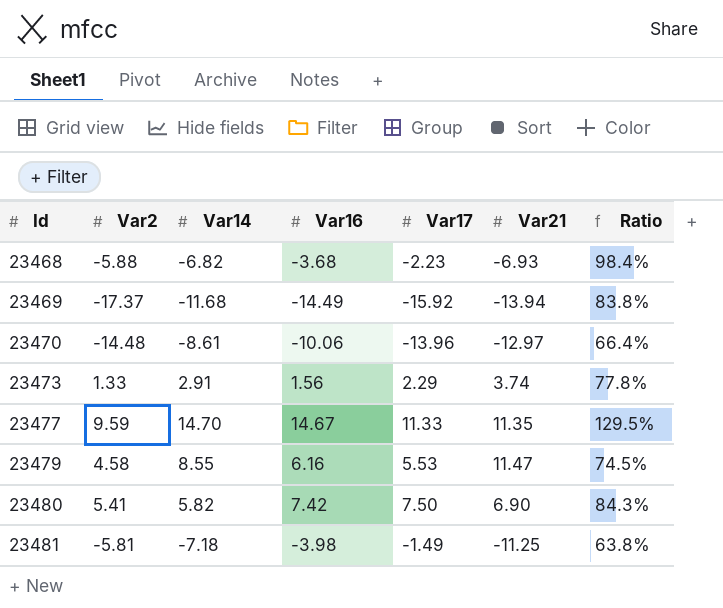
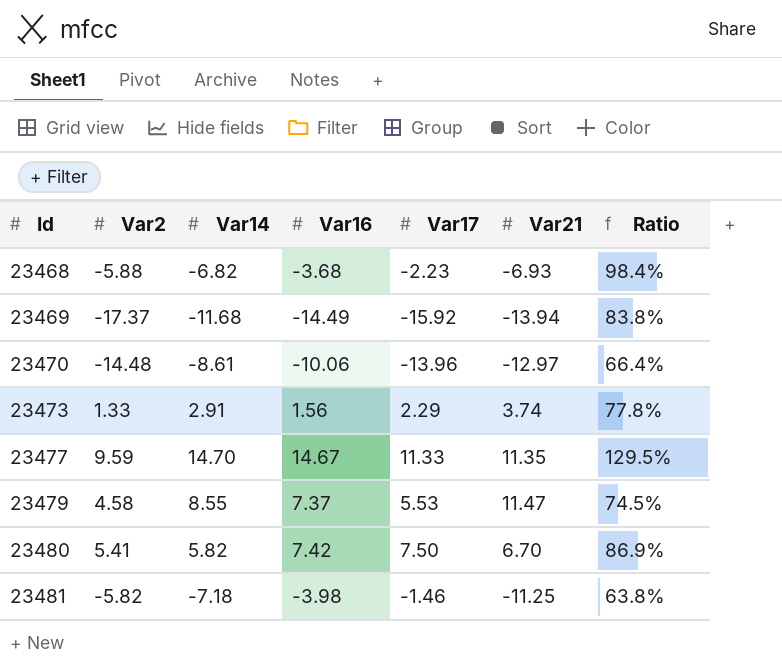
23479 | Var16: 6.16 -> 7.37
23480 | Var21: 6.90 -> 6.70
23480 | Ratio: 84.3% -> 86.9%
23481 | Var2: -5.81 -> -5.82
23481 | Var17: -1.49 -> -1.46

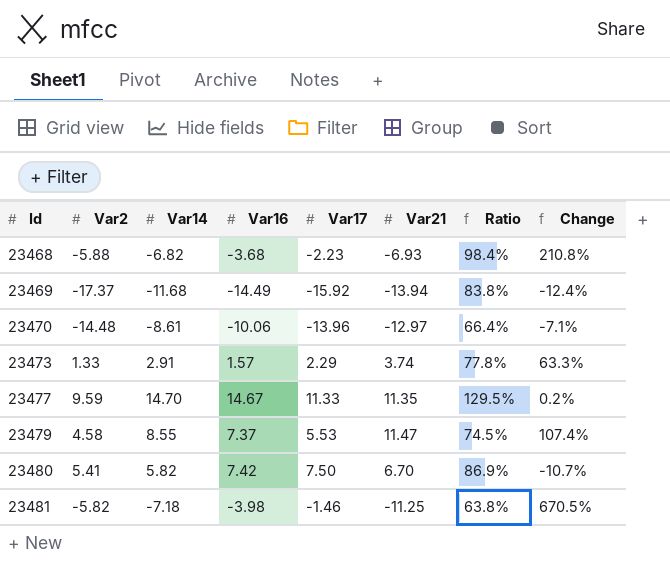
column Change | formula: none -> ([Var21] - [Var17]) / [Var17]
23473 | Var16: 1.56 -> 1.57

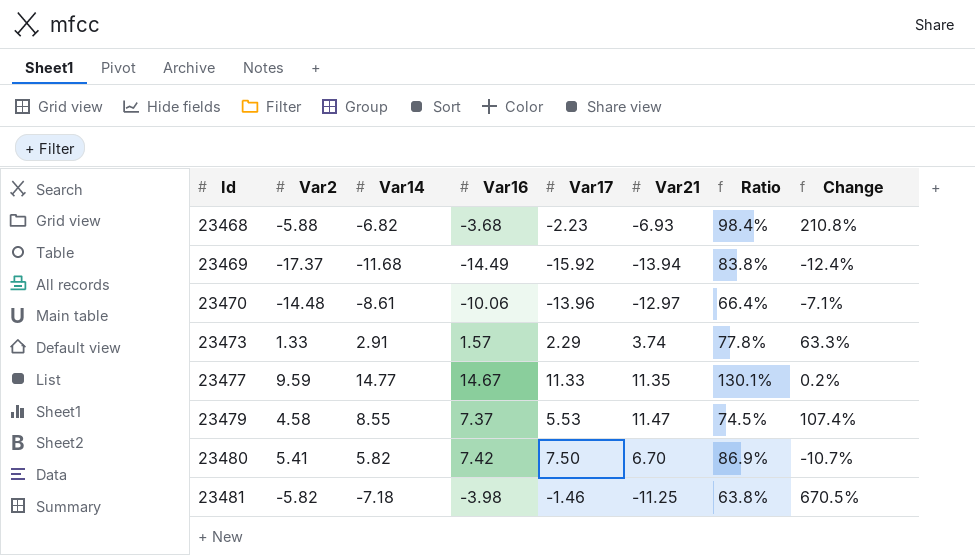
23477 | Var14: 14.70 -> 14.77
23477 | Ratio: 129.5% -> 130.1%

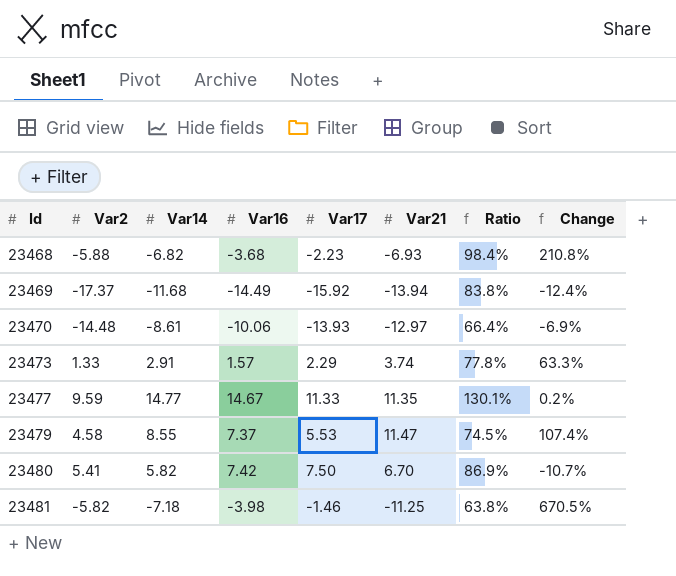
23470 | Var17: -13.96 -> -13.93
23470 | Change: -7.1% -> -6.9%

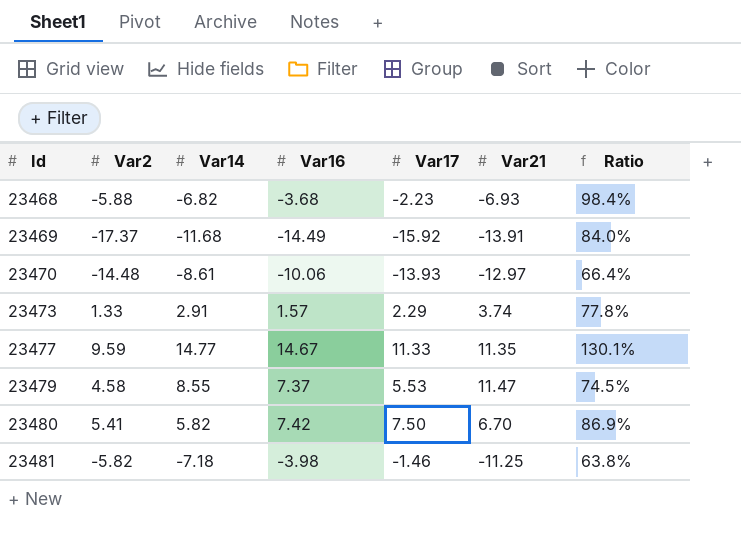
column Change | formula: ([Var21] - [Var17]) / [Var17] -> none
23469 | Var21: -13.94 -> -13.91
23469 | Ratio: 83.8% -> 84.0%

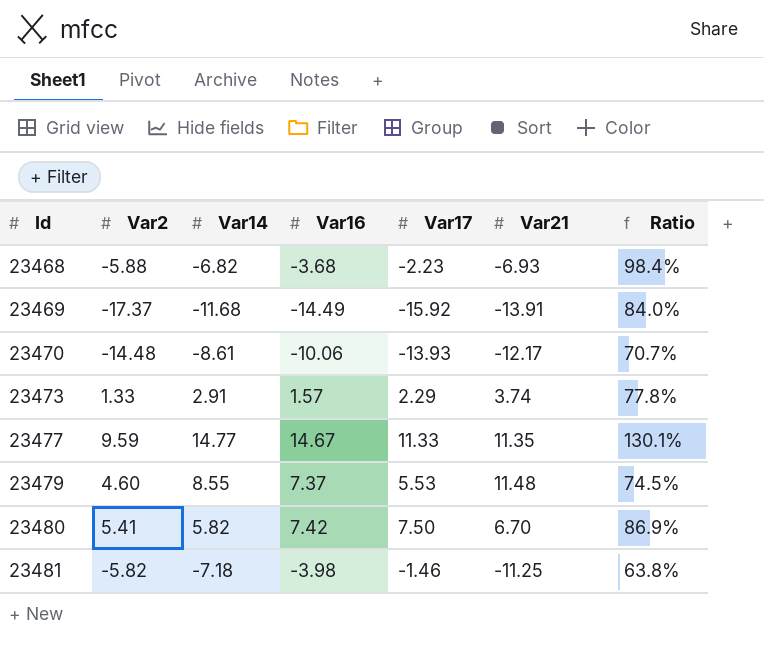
23470 | Var21: -12.97 -> -12.17
23470 | Ratio: 66.4% -> 70.7%
23479 | Var2: 4.58 -> 4.60
23479 | Var21: 11.47 -> 11.48

